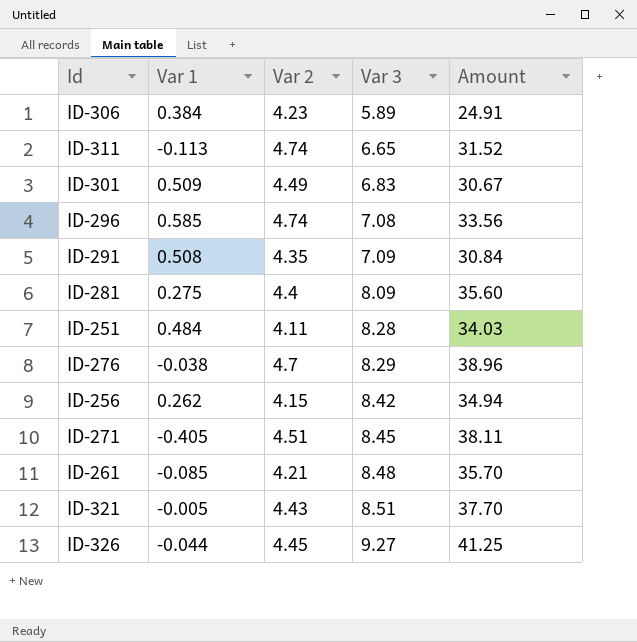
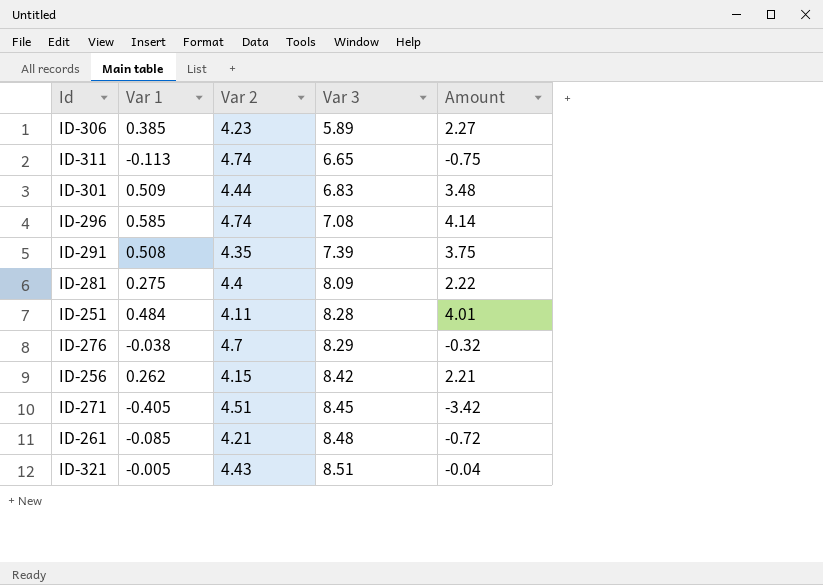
column Amount | formula: [Var 2] * [Var 3] -> [Var 1] * [Var 3]
row ID-326: -0.044 | 4.45 | 9.27 | 41.25 -> none
ID-306 | Var 1: 0.384 -> 0.385
ID-301 | Var 2: 4.49 -> 4.44
ID-291 | Var 3: 7.09 -> 7.39

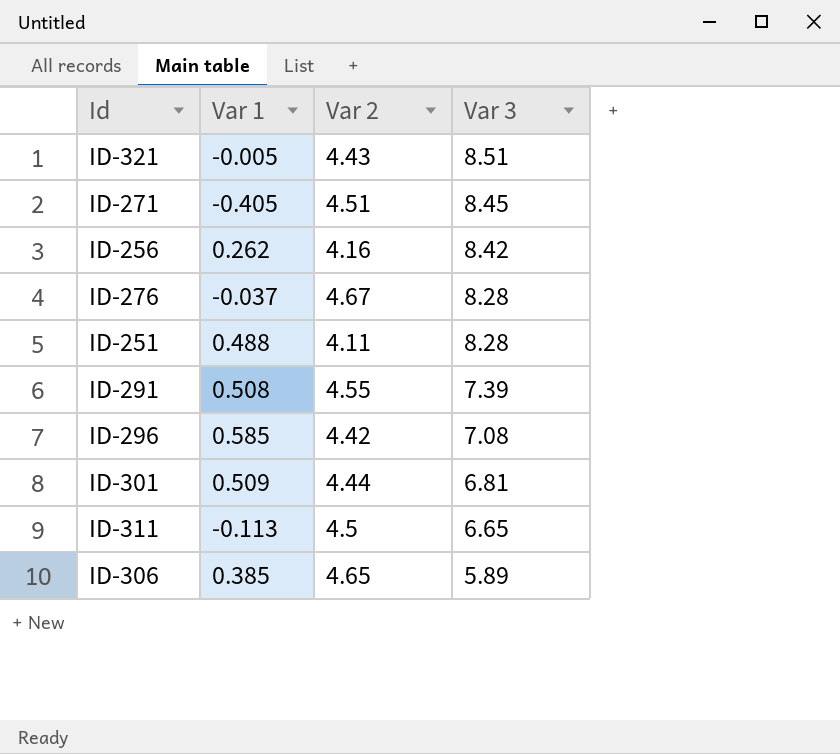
row order: Var 3 ascending -> Var 3 descending
column Amount | formula: [Var 1] * [Var 3] -> none
row ID-281: 0.275 | 4.4 | 8.09 | 2.22 -> none
row ID-261: -0.085 | 4.21 | 8.48 | -0.72 -> none
ID-256 | Var 2: 4.15 -> 4.16
ID-276 | Var 1: -0.038 -> -0.037
ID-276 | Var 2: 4.7 -> 4.67
ID-276 | Var 3: 8.29 -> 8.28
ID-251 | Var 1: 0.484 -> 0.488
ID-291 | Var 2: 4.35 -> 4.55
ID-296 | Var 2: 4.74 -> 4.42
ID-301 | Var 3: 6.83 -> 6.81
ID-311 | Var 2: 4.74 -> 4.5
ID-306 | Var 2: 4.23 -> 4.65

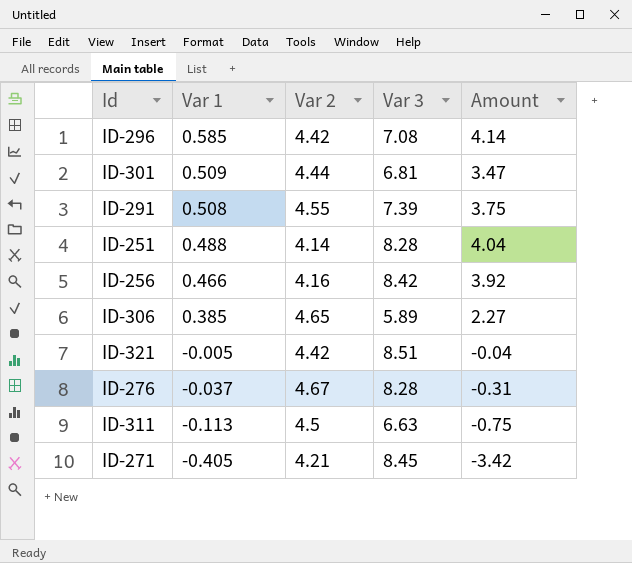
row order: Var 3 descending -> Var 1 descending
column Amount | formula: none -> [Var 1] * [Var 3]
ID-251 | Var 2: 4.11 -> 4.14
ID-256 | Var 1: 0.262 -> 0.466
ID-321 | Var 2: 4.43 -> 4.42
ID-311 | Var 3: 6.65 -> 6.63
ID-271 | Var 2: 4.51 -> 4.21

